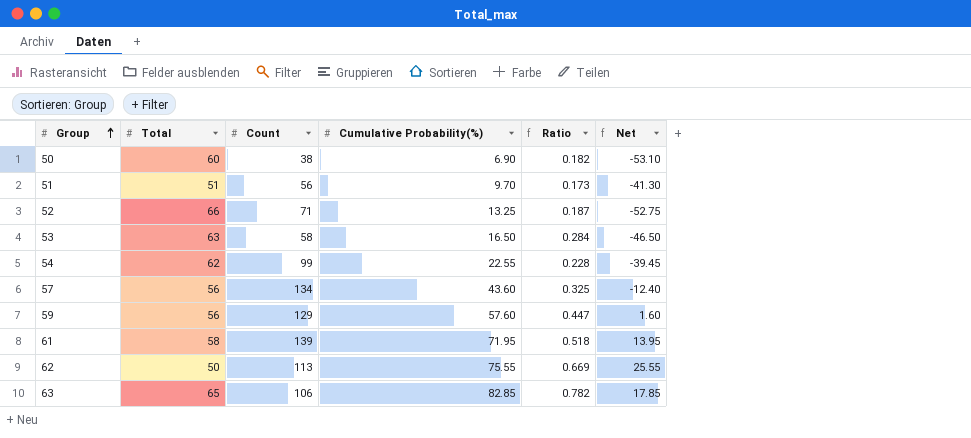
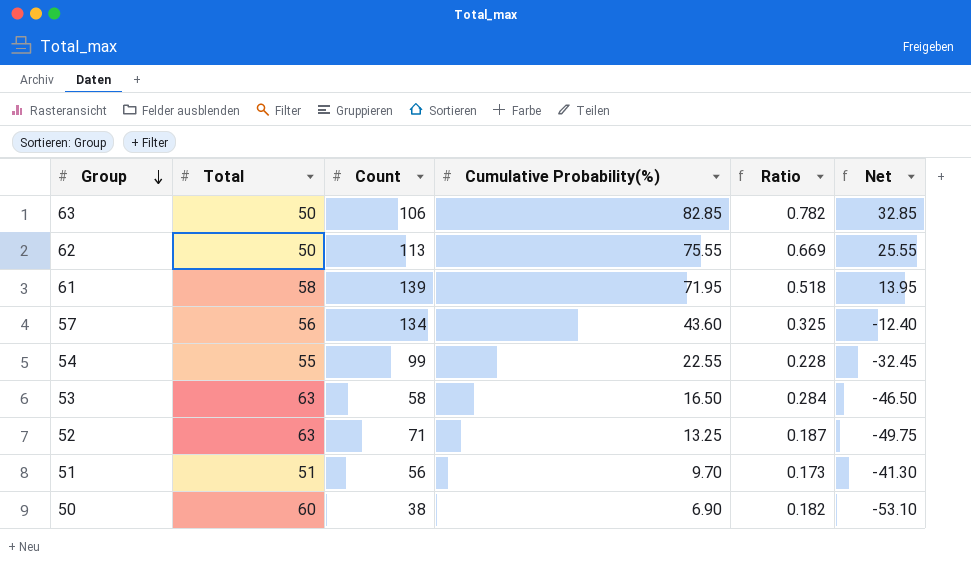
row order: Group ascending -> Group descending
row 59: 56 | 129 | 57.60 | 0.447 | 1.60 -> none
63 | Total: 65 -> 50
63 | Net: 17.85 -> 32.85
54 | Total: 62 -> 55
54 | Net: -39.45 -> -32.45
52 | Total: 66 -> 63
52 | Net: -52.75 -> -49.75

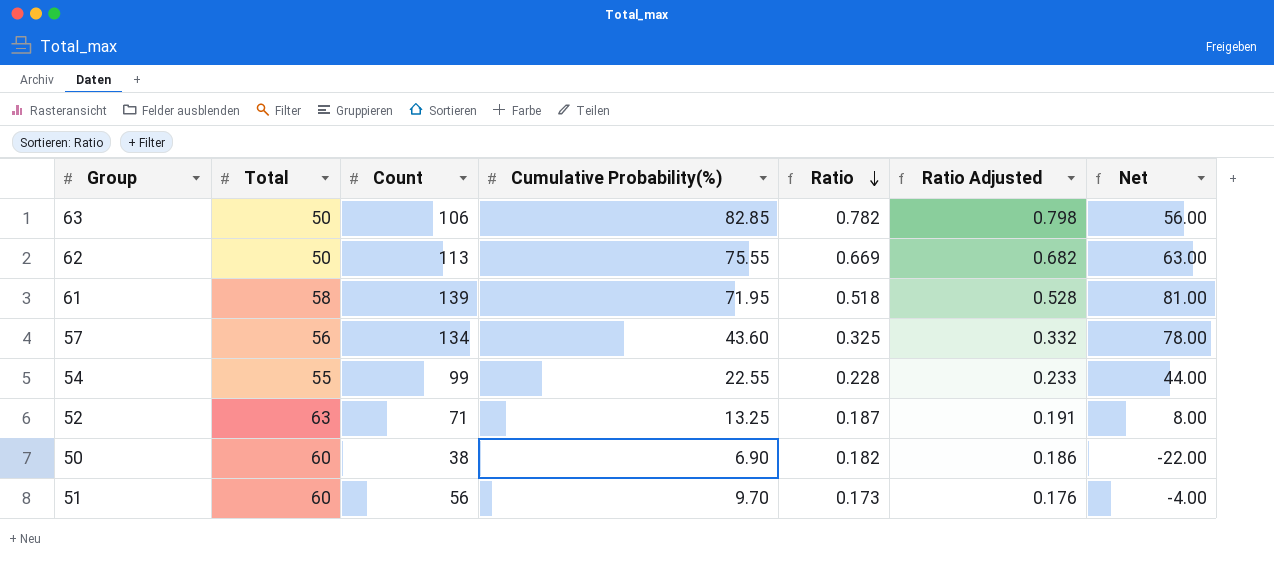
row order: Group descending -> Ratio descending
column Ratio Adjusted | formula: none -> [Ratio] * 1.02
column Net | formula: [Cumulative Probability(%)] - [Total] -> [Count] - [Total]
row 53: 63 | 58 | 16.50 | 0.284 | -46.50 -> none
51 | Total: 51 -> 60

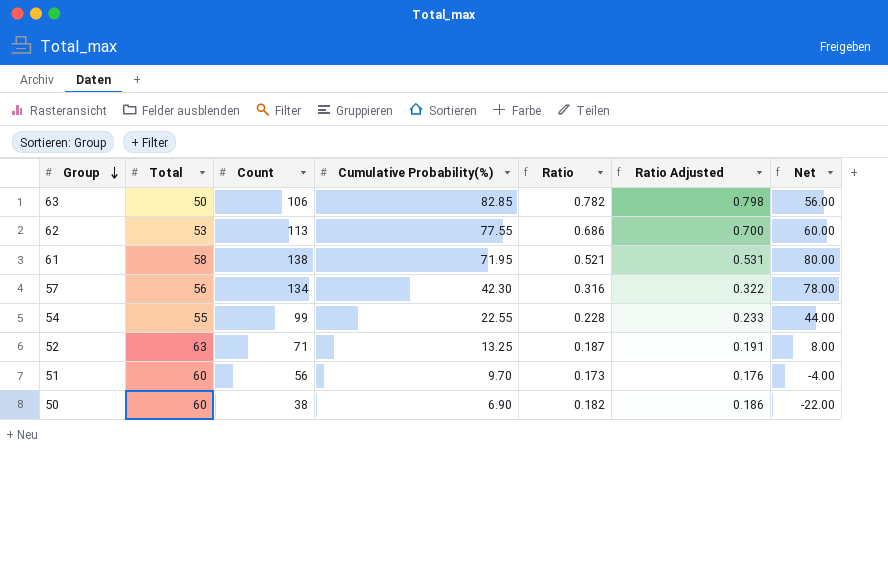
row order: Ratio descending -> Group descending
62 | Total: 50 -> 53
62 | Cumulative Probability(%): 75.55 -> 77.55
62 | Ratio: 0.669 -> 0.686
62 | Ratio Adjusted: 0.682 -> 0.700
62 | Net: 63.00 -> 60.00
61 | Count: 139 -> 138
61 | Ratio: 0.518 -> 0.521
61 | Ratio Adjusted: 0.528 -> 0.531
61 | Net: 81.00 -> 80.00
57 | Cumulative Probability(%): 43.60 -> 42.30
57 | Ratio: 0.325 -> 0.316
57 | Ratio Adjusted: 0.332 -> 0.322

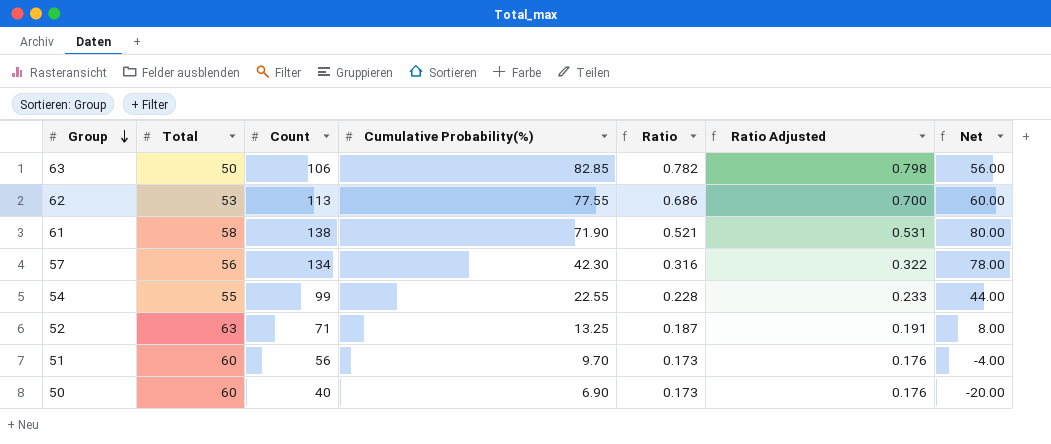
61 | Cumulative Probability(%): 71.95 -> 71.90
50 | Count: 38 -> 40
50 | Ratio: 0.182 -> 0.173
50 | Ratio Adjusted: 0.186 -> 0.176
50 | Net: -22.00 -> -20.00

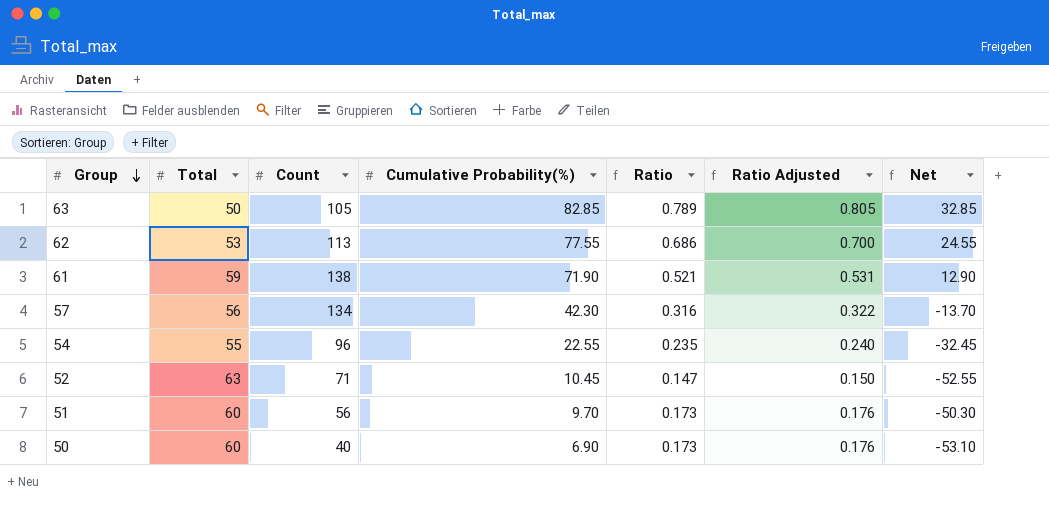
column Net | formula: [Count] - [Total] -> [Cumulative Probability(%)] - [Total]
63 | Count: 106 -> 105
63 | Ratio: 0.782 -> 0.789
63 | Ratio Adjusted: 0.798 -> 0.805
61 | Total: 58 -> 59
54 | Count: 99 -> 96
54 | Ratio: 0.228 -> 0.235
54 | Ratio Adjusted: 0.233 -> 0.240
52 | Cumulative Probability(%): 13.25 -> 10.45
52 | Ratio: 0.187 -> 0.147
52 | Ratio Adjusted: 0.191 -> 0.150

